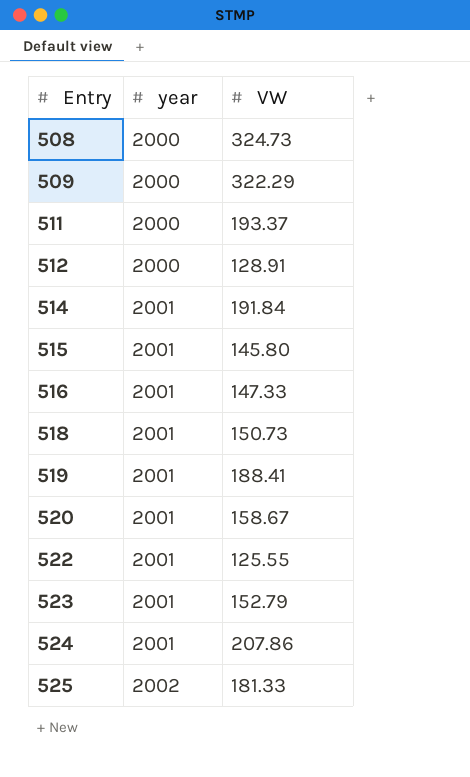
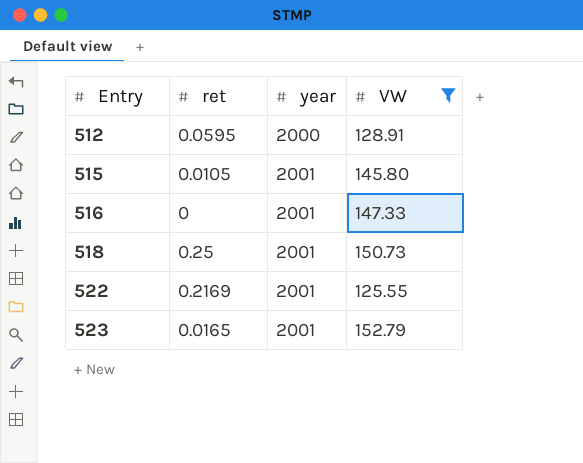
filter: none -> VW <= 152.79
column ret | position: none -> 2

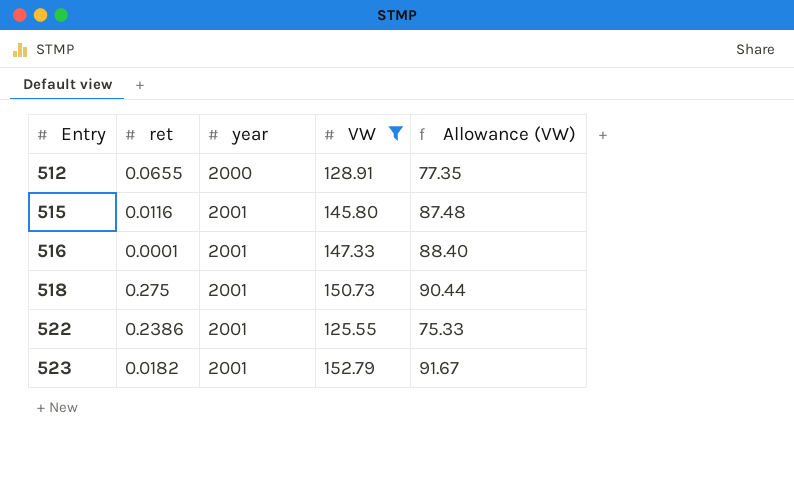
column Allowance (VW) | formula: none -> [VW] * 0.6
512 | ret: 0.0595 -> 0.0655
515 | ret: 0.0105 -> 0.0116
516 | ret: 0 -> 0.0001
518 | ret: 0.25 -> 0.275
522 | ret: 0.2169 -> 0.2386
523 | ret: 0.0165 -> 0.0182

